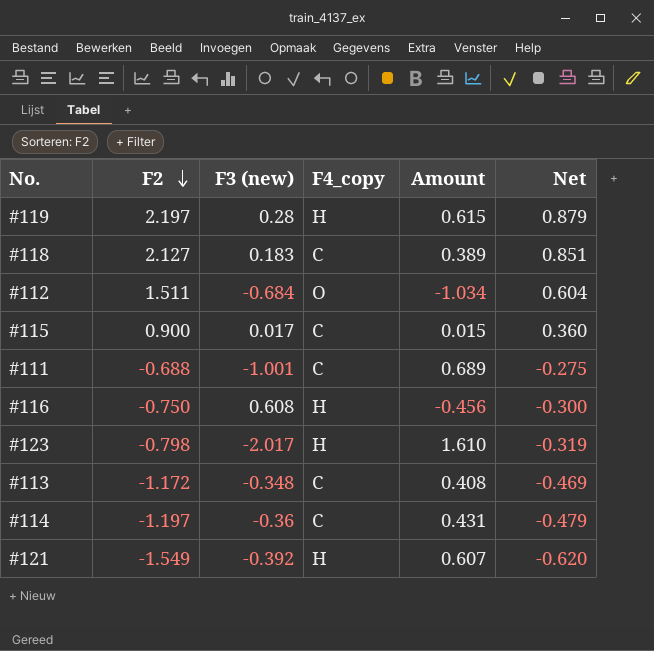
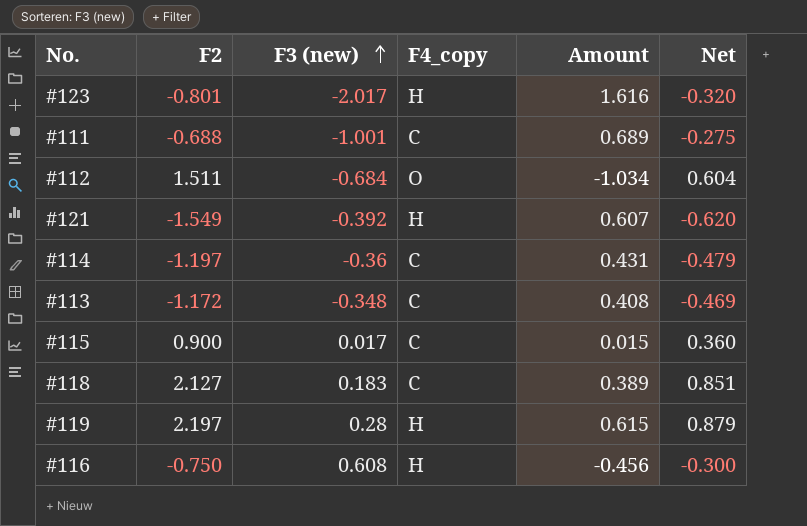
row order: F2 descending -> F3 (new) ascending
#123 | F2: -0.798 -> -0.801
#123 | Amount: 1.610 -> 1.616
#123 | Net: -0.319 -> -0.320

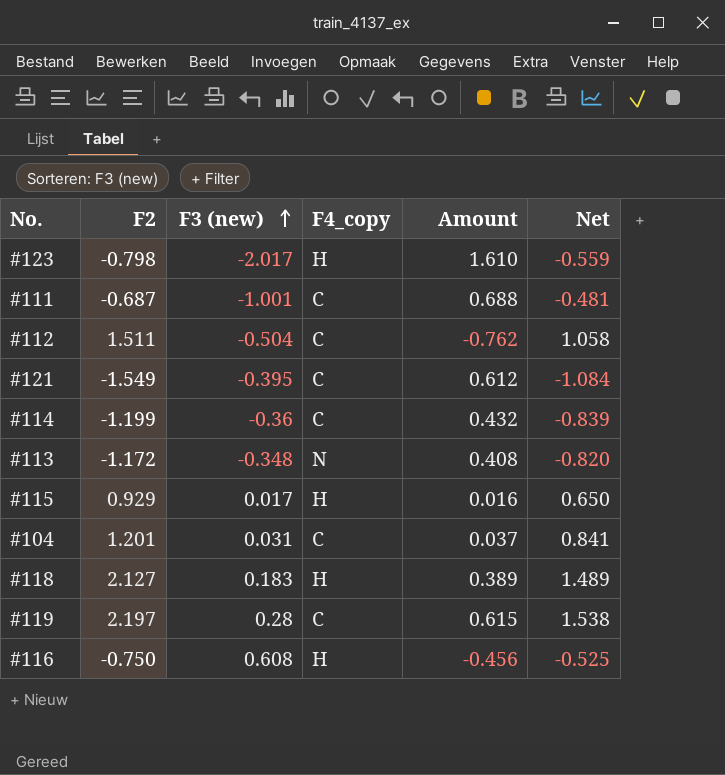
column Net | formula: [F2] * 0.4 -> [F2] * 0.7
#123 | F2: -0.801 -> -0.798
#123 | Amount: 1.616 -> 1.610
#111 | F2: -0.688 -> -0.687
#111 | Amount: 0.689 -> 0.688
#112 | F3 (new): -0.684 -> -0.504
#112 | F4_copy: O -> C
#112 | Amount: -1.034 -> -0.762
#121 | F3 (new): -0.392 -> -0.395
#121 | F4_copy: H -> C
#121 | Amount: 0.607 -> 0.612
#114 | F2: -1.197 -> -1.199
#114 | Amount: 0.431 -> 0.432
#113 | F4_copy: C -> N
#115 | F2: 0.900 -> 0.929
#115 | F4_copy: C -> H
#115 | Amount: 0.015 -> 0.016
row #104: none -> 1.201 | 0.031 | C | 0.037 | 0.841
#118 | F4_copy: C -> H
#119 | F4_copy: H -> C

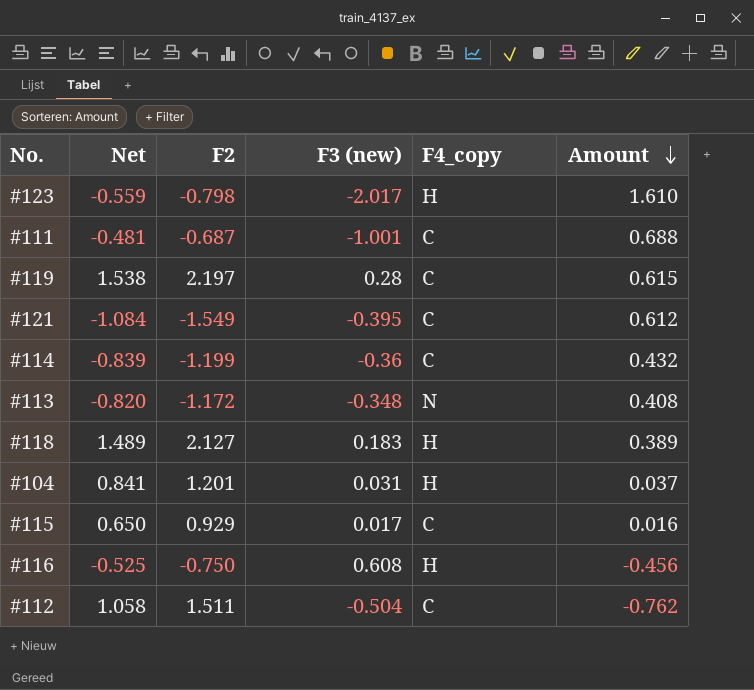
row order: F3 (new) ascending -> Amount descending
column Net | position: 6 -> 2
#104 | F4_copy: C -> H
#115 | F4_copy: H -> C

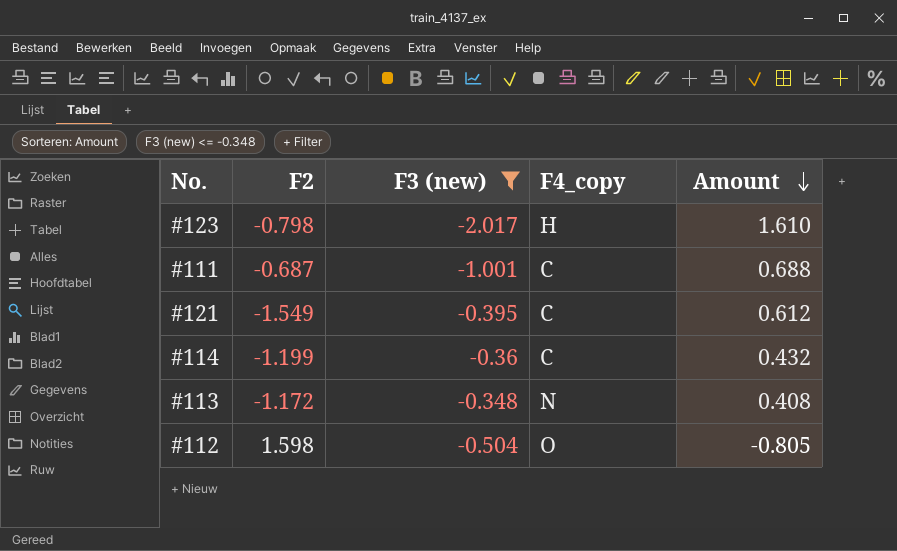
filter: none -> F3 (new) <= -0.348
column Net | formula: [F2] * 0.7 -> none
#112 | F2: 1.511 -> 1.598
#112 | F4_copy: C -> O
#112 | Amount: -0.762 -> -0.805

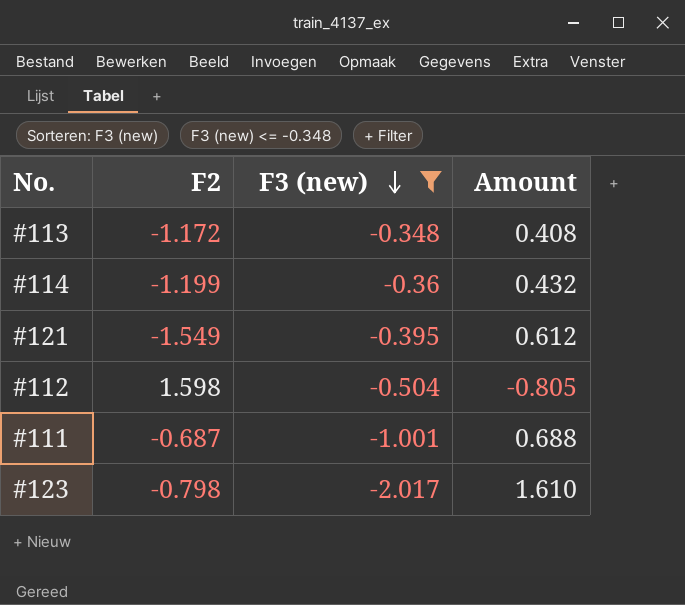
row order: Amount descending -> F3 (new) descending
column F4_copy | position: 4 -> none

